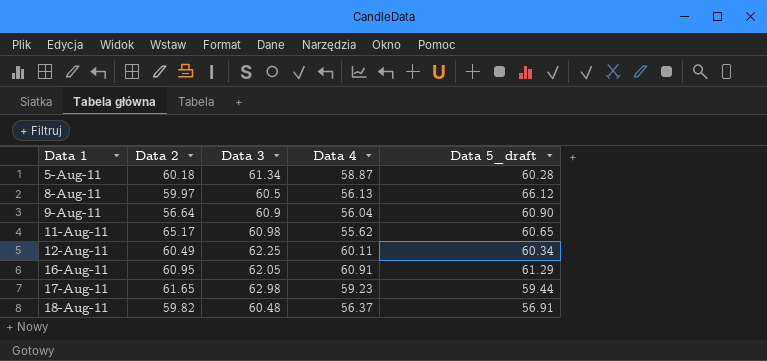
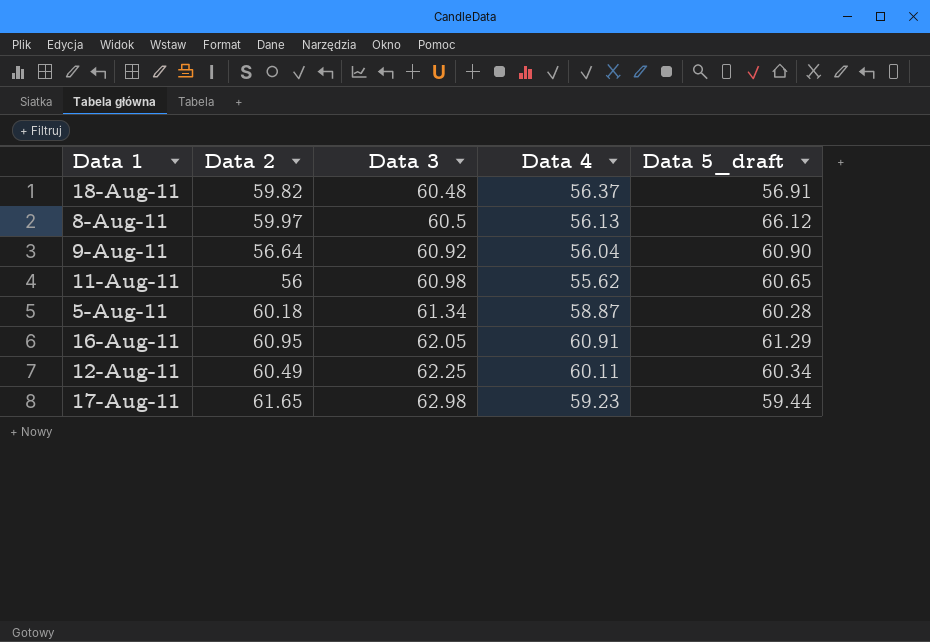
row order: Data 1 ascending -> Data 3 ascending
9-Aug-11 | Data 3: 60.9 -> 60.92
11-Aug-11 | Data 2: 65.17 -> 56

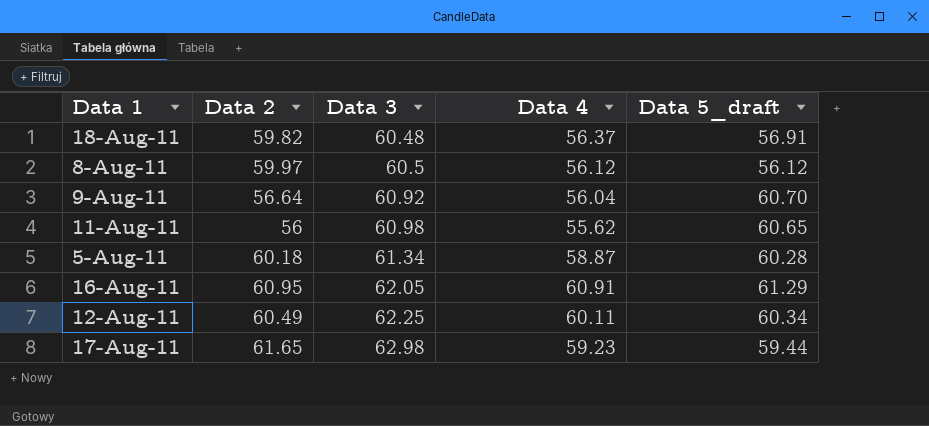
8-Aug-11 | Data 4: 56.13 -> 56.12
8-Aug-11 | Data 5_draft: 66.12 -> 56.12
9-Aug-11 | Data 5_draft: 60.90 -> 60.70

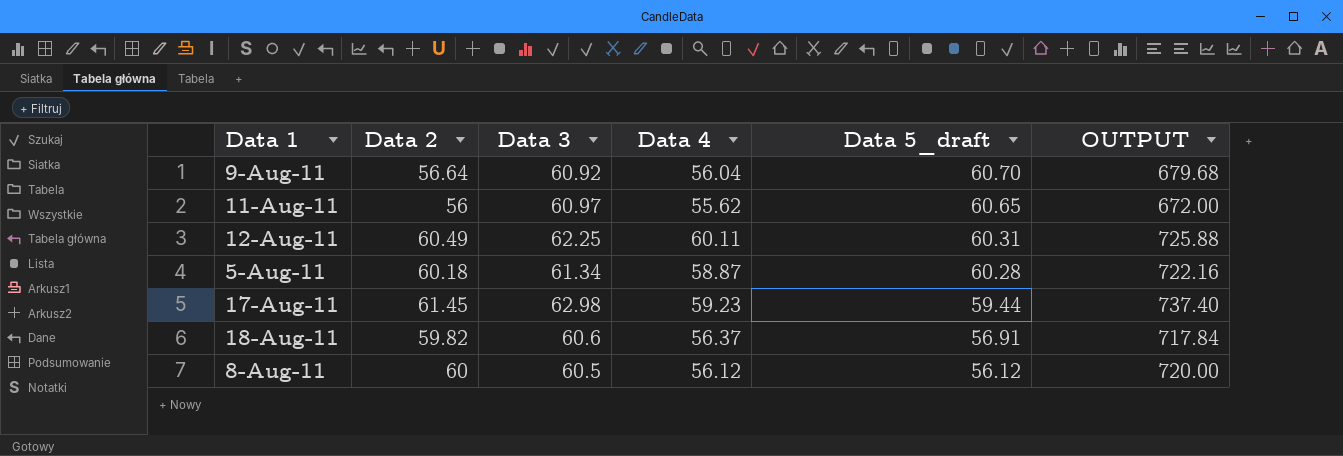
row order: Data 3 ascending -> Data 5_draft descending
column OUTPUT | formula: none -> [Data 2] * 12
row 16-Aug-11: 60.95 | 62.05 | 60.91 | 61.29 -> none
11-Aug-11 | Data 3: 60.98 -> 60.97
12-Aug-11 | Data 5_draft: 60.34 -> 60.31
17-Aug-11 | Data 2: 61.65 -> 61.45
18-Aug-11 | Data 3: 60.48 -> 60.6
8-Aug-11 | Data 2: 59.97 -> 60

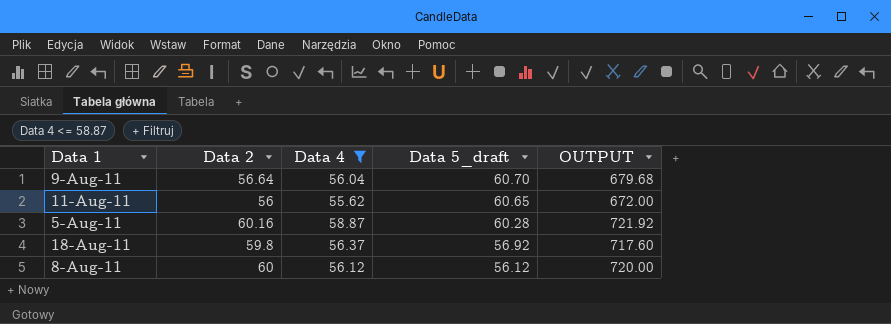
filter: none -> Data 4 <= 58.87
column Data 3 | position: 3 -> none
5-Aug-11 | Data 2: 60.18 -> 60.16
5-Aug-11 | OUTPUT: 722.16 -> 721.92
18-Aug-11 | Data 2: 59.82 -> 59.8
18-Aug-11 | Data 5_draft: 56.91 -> 56.92
18-Aug-11 | OUTPUT: 717.84 -> 717.60

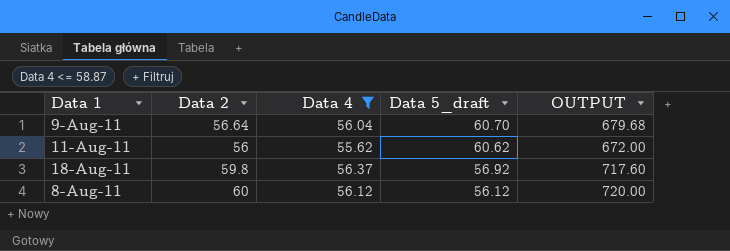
row 5-Aug-11: 60.16 | 58.87 | 60.28 | 721.92 -> none
11-Aug-11 | Data 5_draft: 60.65 -> 60.62

